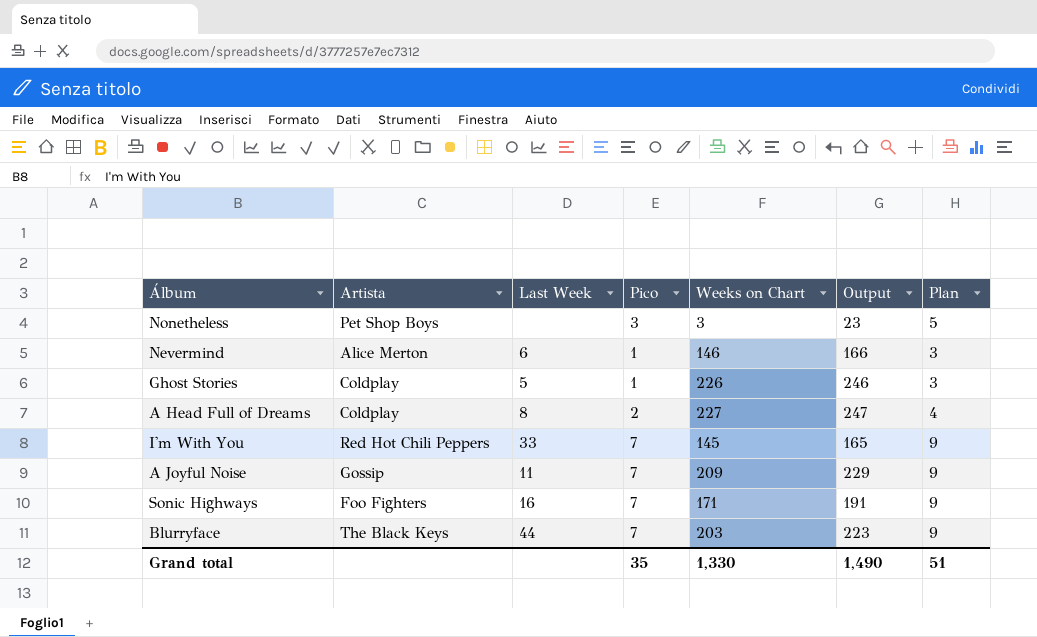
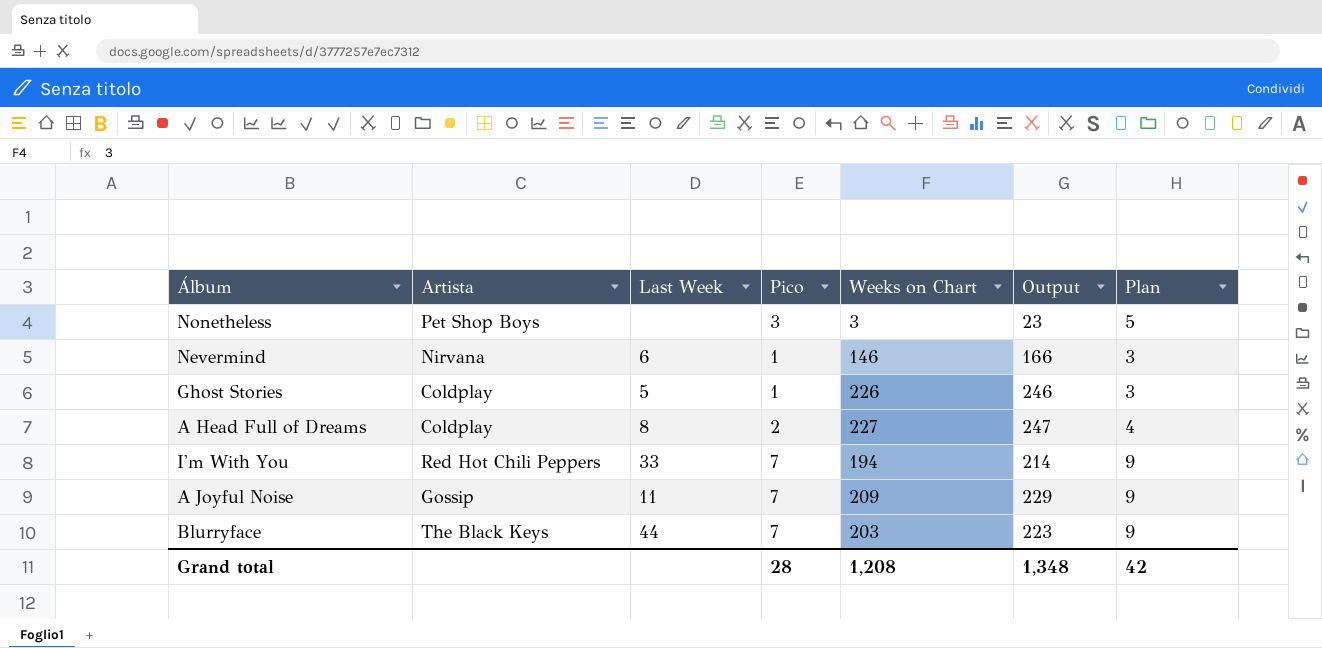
row Sonic Highways: Foo Fighters | 16 | 7 | 171 | 191 | 9 -> none
Nevermind | Artista: Alice Merton -> Nirvana
I'm With You | Weeks on Chart: 145 -> 194
I'm With You | Output: 165 -> 214
Grand total | Pico: 35 -> 28
Grand total | Weeks on Chart: 1,330 -> 1,208
Grand total | Output: 1,490 -> 1,348
Grand total | Plan: 51 -> 42

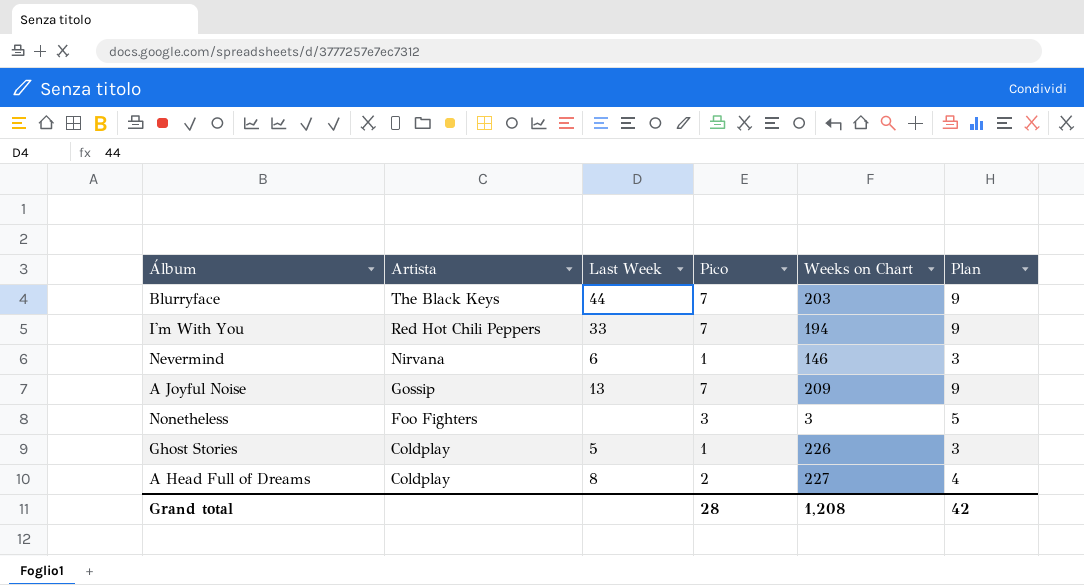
row order: none -> Artista descending
column Output | formula: [Weeks on Chart] + 20 -> none
A Joyful Noise | Last Week: 11 -> 13
Nonetheless | Artista: Pet Shop Boys -> Foo Fighters

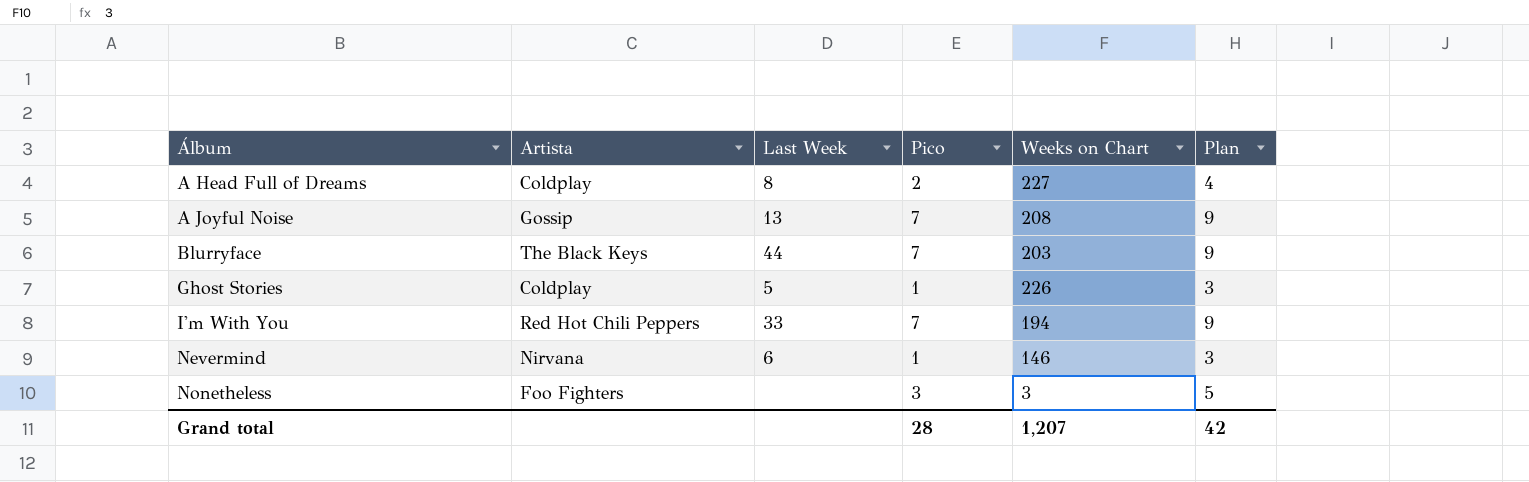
row order: Artista descending -> Álbum ascending
A Joyful Noise | Weeks on Chart: 209 -> 208
Grand total | Weeks on Chart: 1,208 -> 1,207

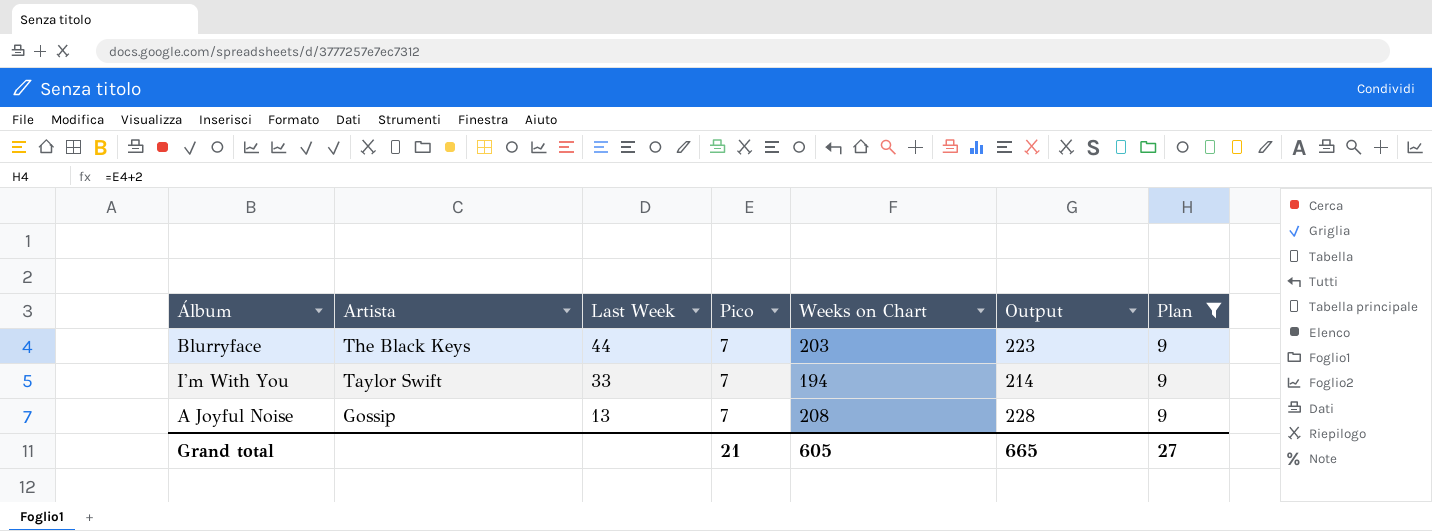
filter: none -> Plan = 9
row order: Álbum ascending -> Artista descending
column Output | formula: none -> [Weeks on Chart] + 20
I'm With You | Artista: Red Hot Chili Peppers -> Taylor Swift
Grand total | Pico: 28 -> 21
Grand total | Weeks on Chart: 1,207 -> 605
Grand total | Plan: 42 -> 27

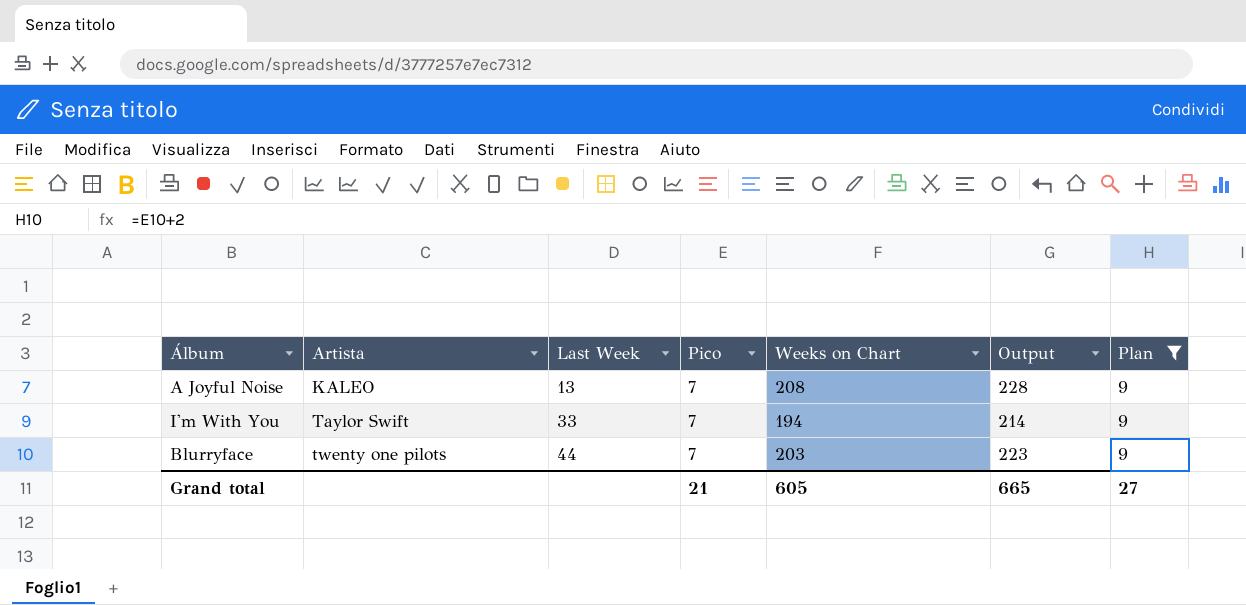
row order: Artista descending -> Artista ascending
A Joyful Noise | Artista: Gossip -> KALEO
Blurryface | Artista: The Black Keys -> twenty one pilots

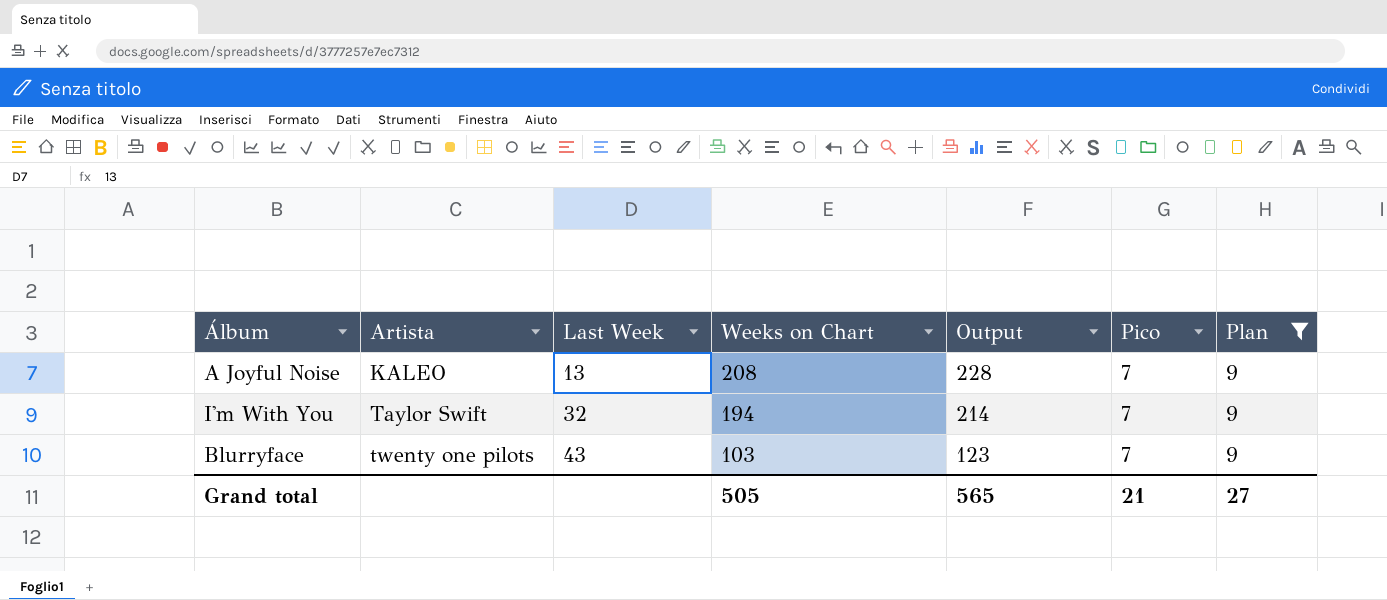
column Pico | position: 4 -> 6
I'm With You | Last Week: 33 -> 32
Blurryface | Last Week: 44 -> 43
Blurryface | Weeks on Chart: 203 -> 103
Blurryface | Output: 223 -> 123
Grand total | Weeks on Chart: 605 -> 505
Grand total | Output: 665 -> 565

